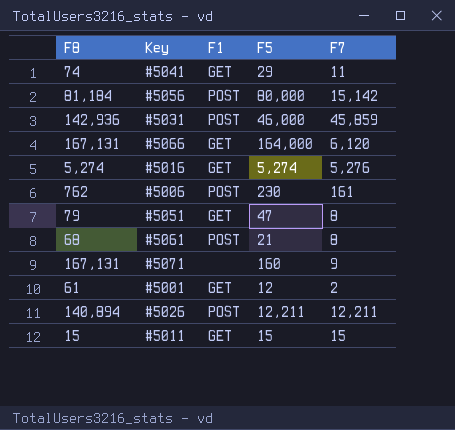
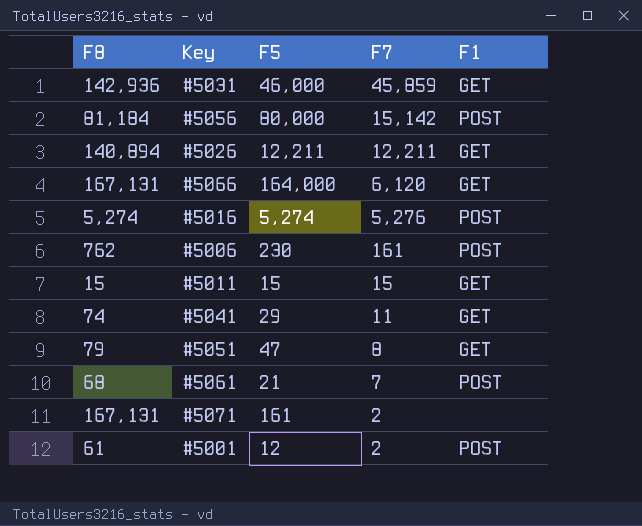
row order: none -> F7 descending
column F1 | position: 3 -> 5
#5031 | F1: POST -> GET
#5026 | F1: POST -> GET
#5016 | F1: GET -> POST
#5061 | F7: 8 -> 7
#5071 | F5: 160 -> 161
#5071 | F7: 9 -> 2
#5001 | F1: GET -> POST

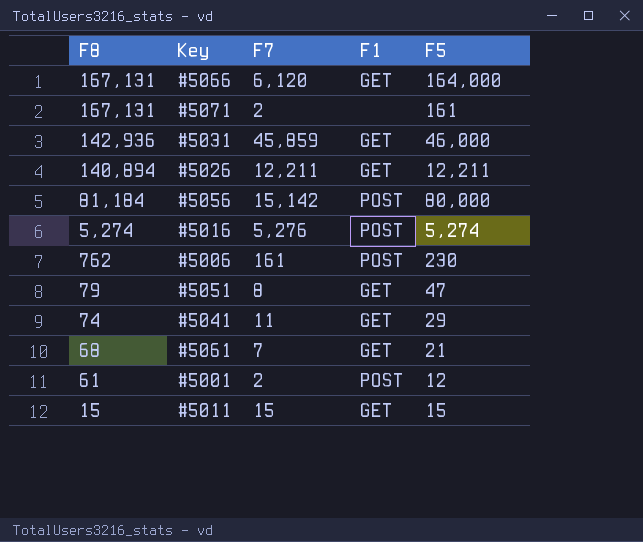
row order: F7 descending -> F8 descending
column F5 | position: 3 -> 5
#5061 | F1: POST -> GET

